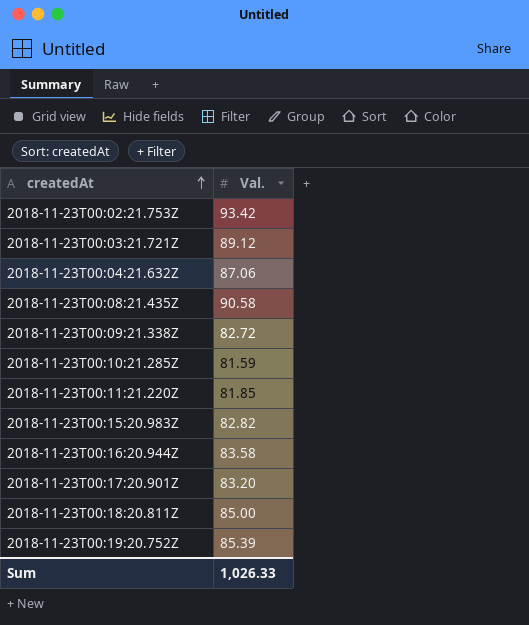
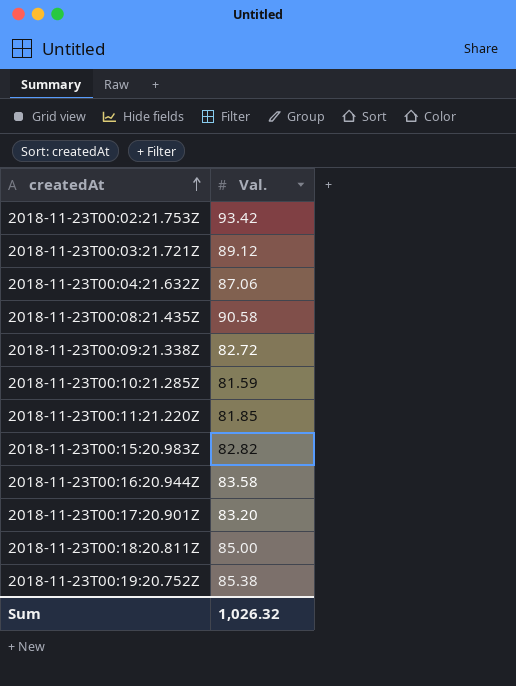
2018-11-23T00:19:20.752Z | Val.: 85.39 -> 85.38
Sum | Val.: 1,026.33 -> 1,026.32

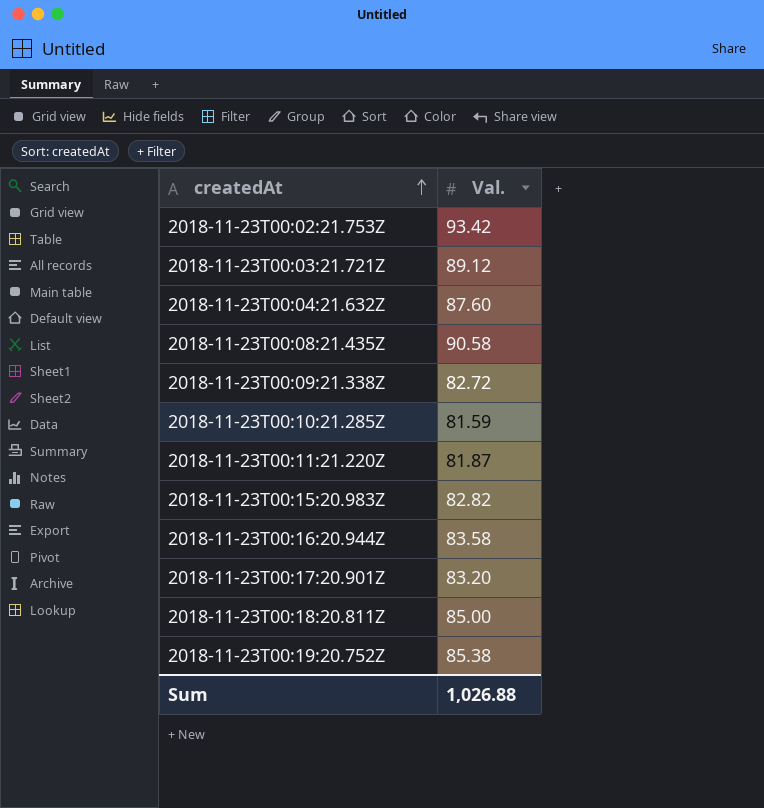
2018-11-23T00:04:21.632Z | Val.: 87.06 -> 87.60
2018-11-23T00:11:21.220Z | Val.: 81.85 -> 81.87
Sum | Val.: 1,026.32 -> 1,026.88

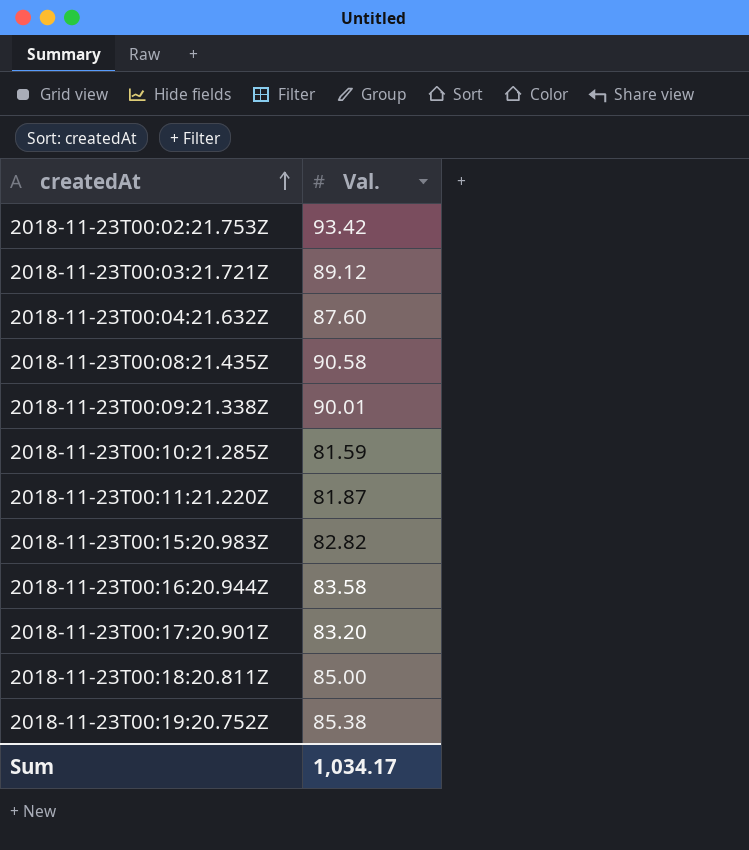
2018-11-23T00:09:21.338Z | Val.: 82.72 -> 90.01
Sum | Val.: 1,026.88 -> 1,034.17

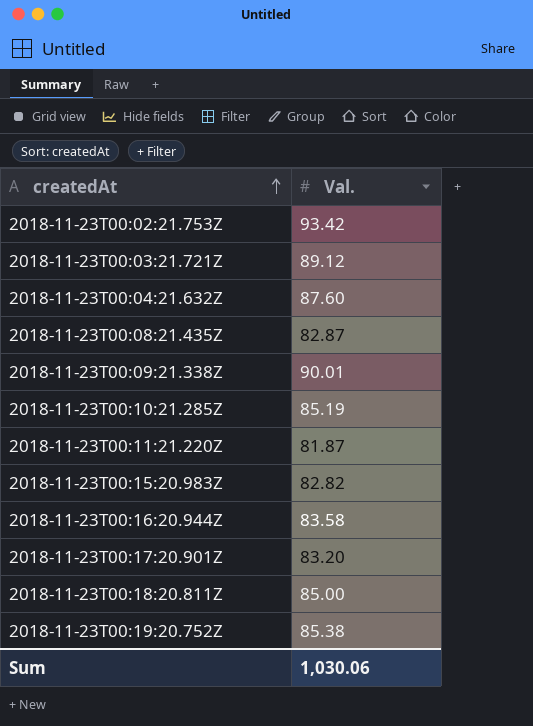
2018-11-23T00:08:21.435Z | Val.: 90.58 -> 82.87
2018-11-23T00:10:21.285Z | Val.: 81.59 -> 85.19
Sum | Val.: 1,034.17 -> 1,030.06

